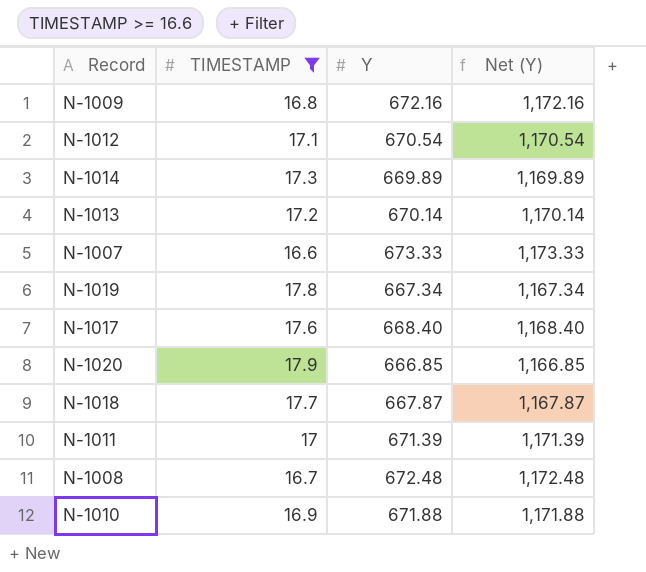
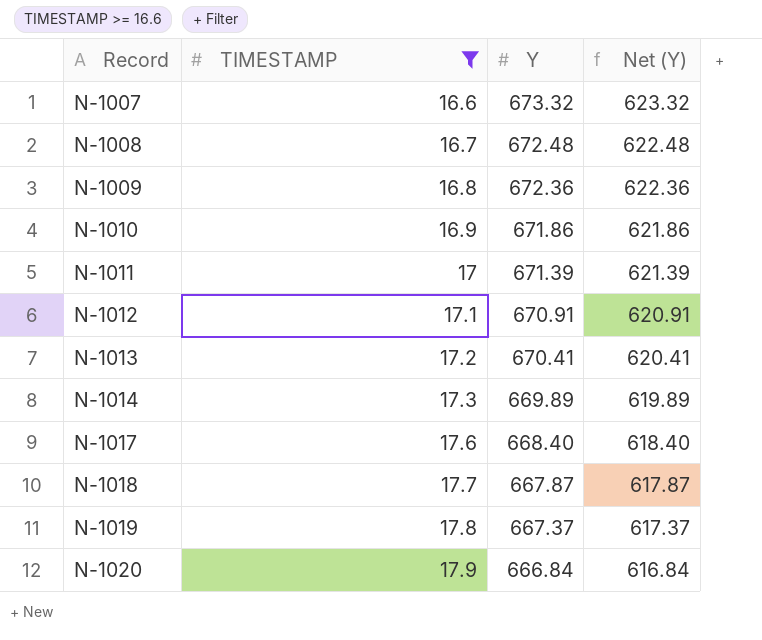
row order: none -> Record ascending
column Net (Y) | formula: [Y] + 500 -> [Y] - 50
N-1007 | Y: 673.33 -> 673.32
N-1009 | Y: 672.16 -> 672.36
N-1010 | Y: 671.88 -> 671.86
N-1012 | Y: 670.54 -> 670.91
N-1013 | Y: 670.14 -> 670.41
N-1019 | Y: 667.34 -> 667.37
N-1020 | Y: 666.85 -> 666.84

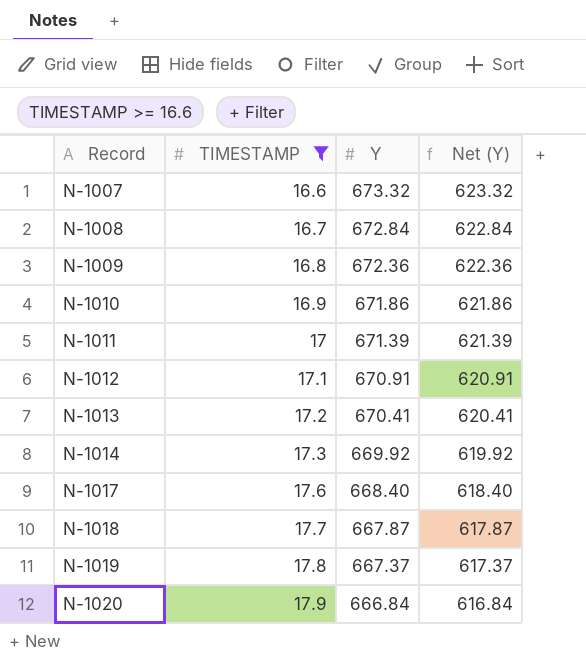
N-1008 | Y: 672.48 -> 672.84
N-1008 | Net (Y): 622.48 -> 622.84
N-1014 | Y: 669.89 -> 669.92
N-1014 | Net (Y): 619.89 -> 619.92

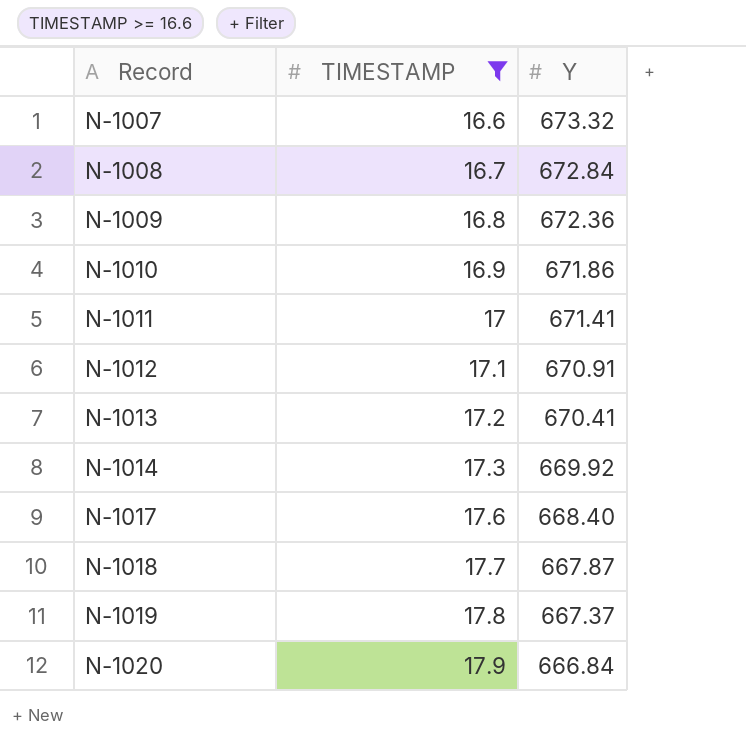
column Net (Y) | formula: [Y] - 50 -> none
N-1011 | Y: 671.39 -> 671.41

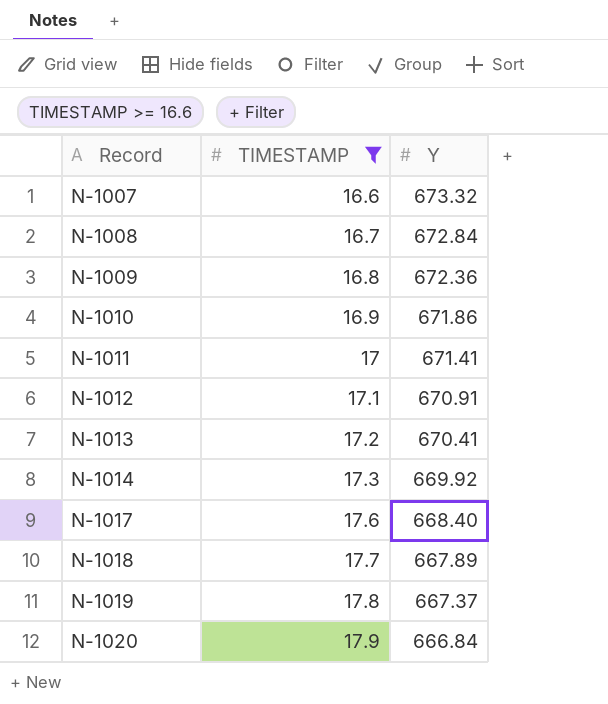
N-1018 | Y: 667.87 -> 667.89

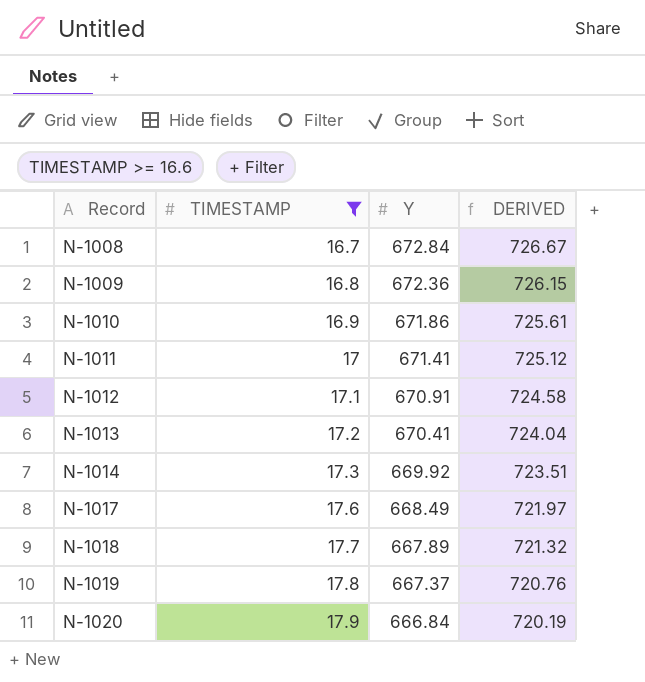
column DERIVED | formula: none -> [Y] * 1.08
row N-1007: 16.6 | 673.32 -> none
N-1017 | Y: 668.40 -> 668.49

